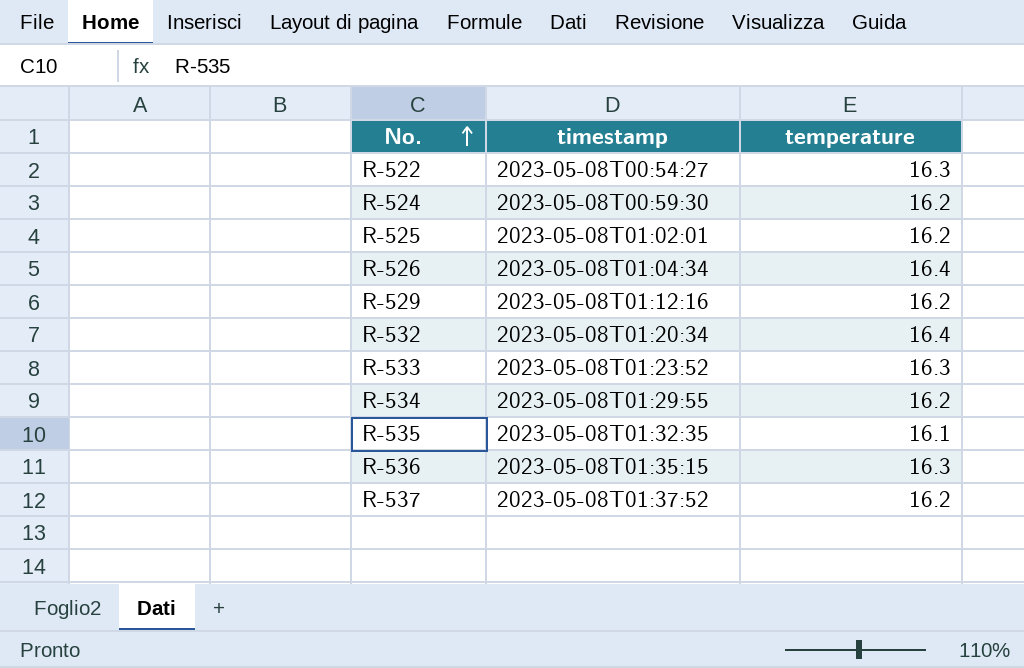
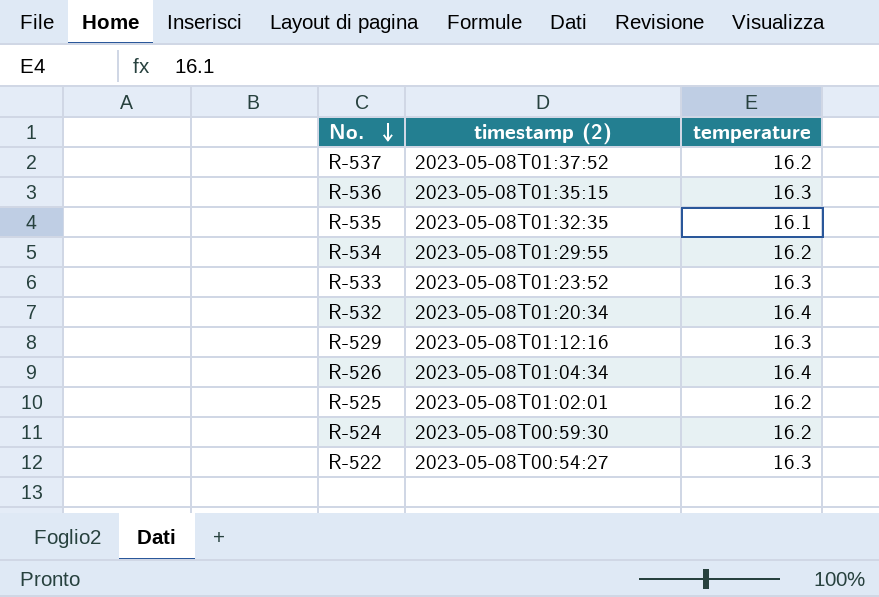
row order: No. ascending -> No. descending
column name: timestamp -> timestamp (2)
R-529 | temperature: 16.2 -> 16.3

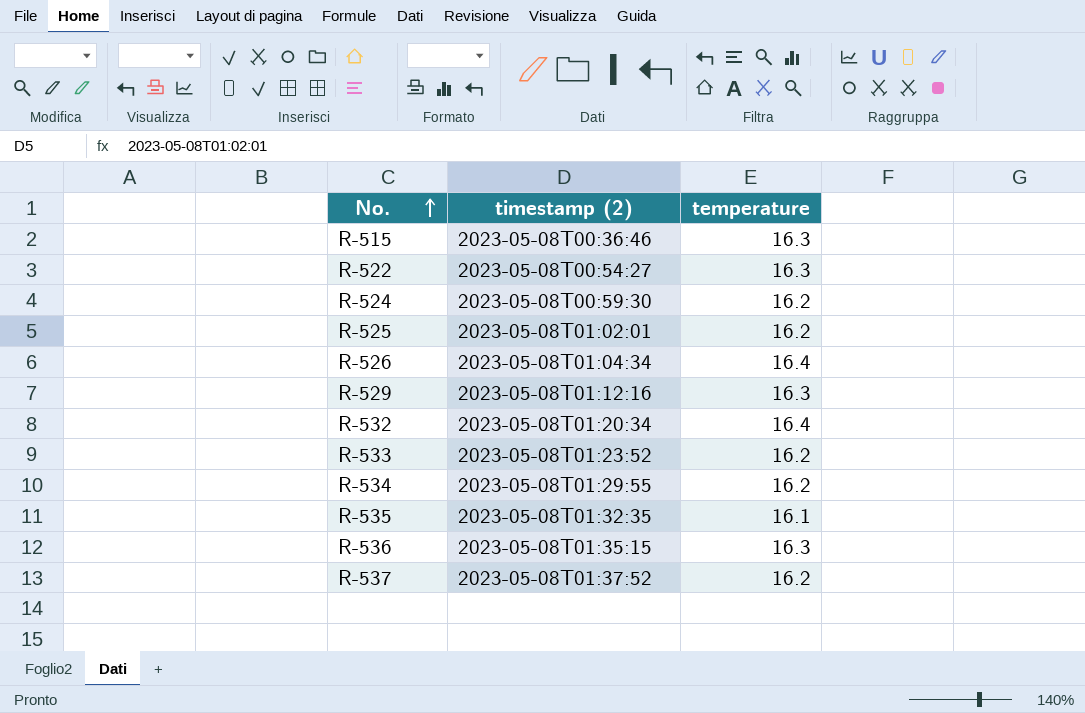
row order: No. descending -> No. ascending
row R-515: none -> 2023-05-08T00:36:46 | 16.3
R-533 | temperature: 16.3 -> 16.2

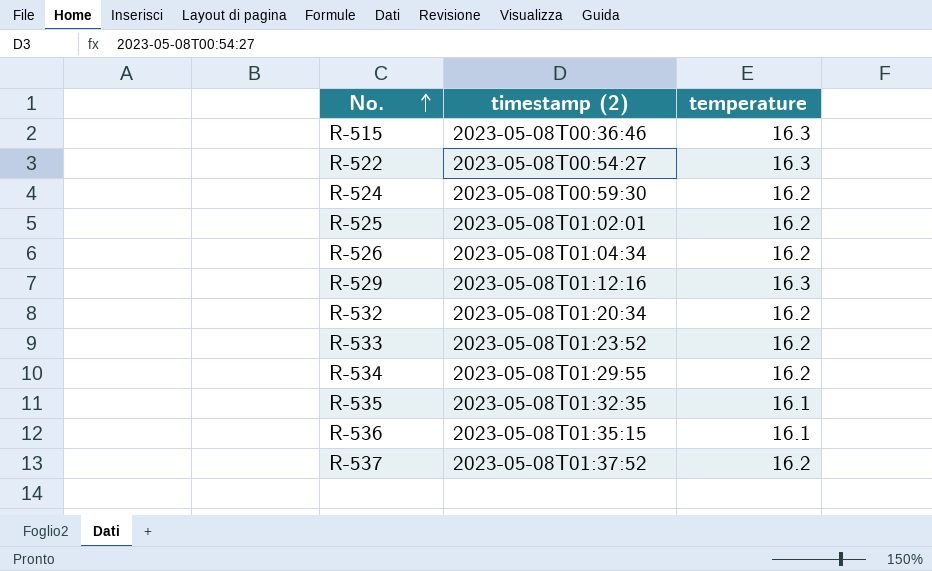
R-526 | temperature: 16.4 -> 16.2
R-532 | temperature: 16.4 -> 16.2
R-536 | temperature: 16.3 -> 16.1

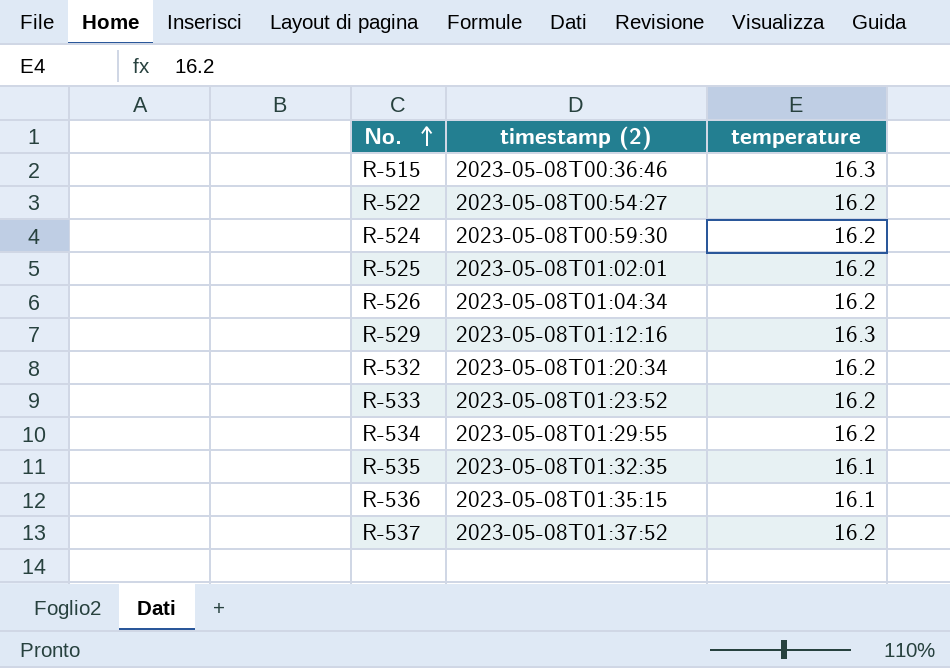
R-522 | temperature: 16.3 -> 16.2

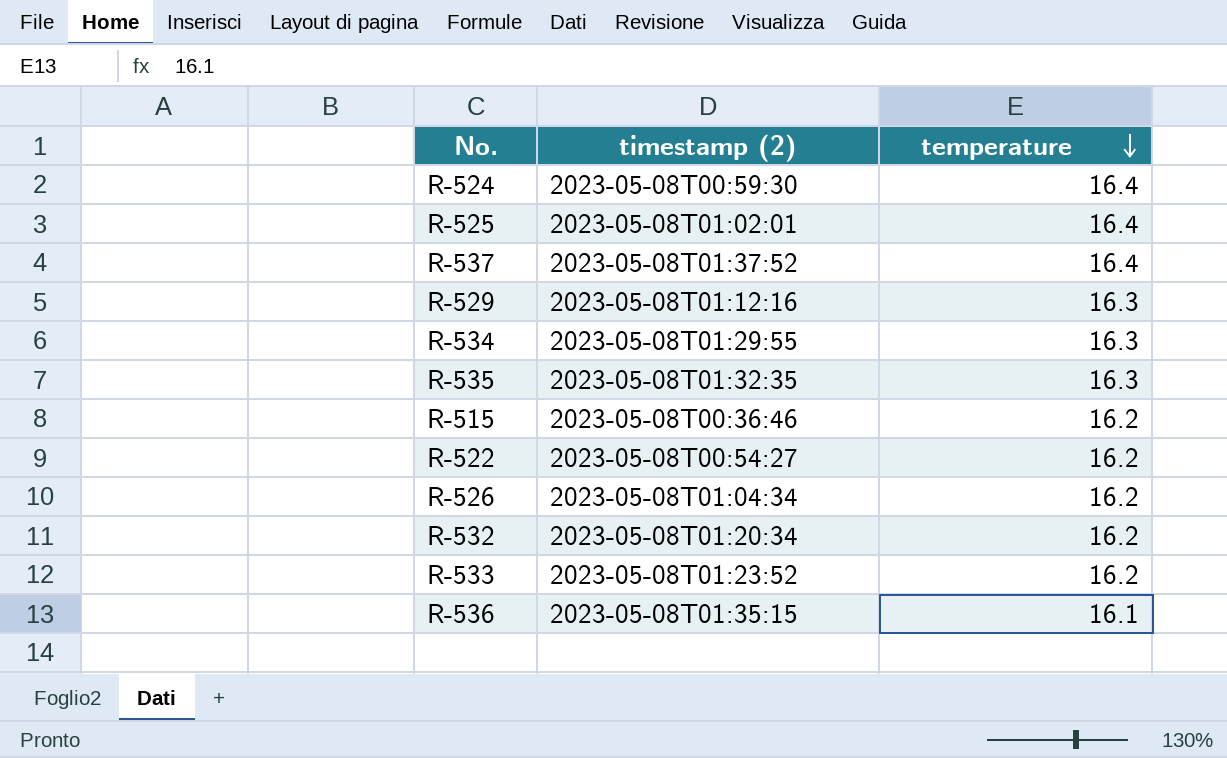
row order: No. ascending -> temperature descending
R-524 | temperature: 16.2 -> 16.4
R-525 | temperature: 16.2 -> 16.4
R-537 | temperature: 16.2 -> 16.4
R-534 | temperature: 16.2 -> 16.3
R-535 | temperature: 16.1 -> 16.3
R-515 | temperature: 16.3 -> 16.2

